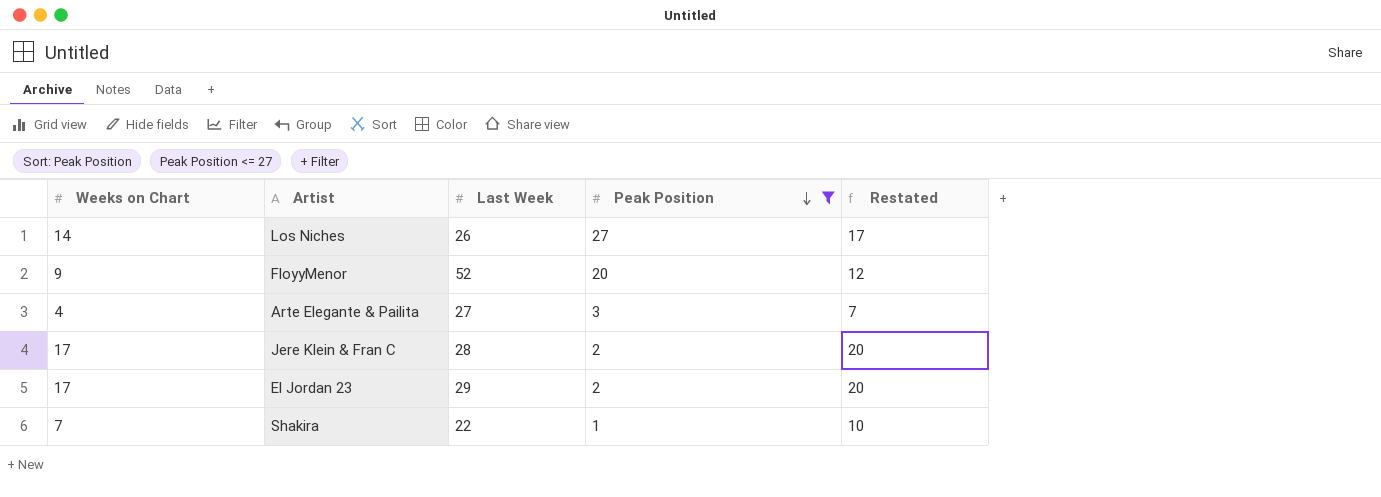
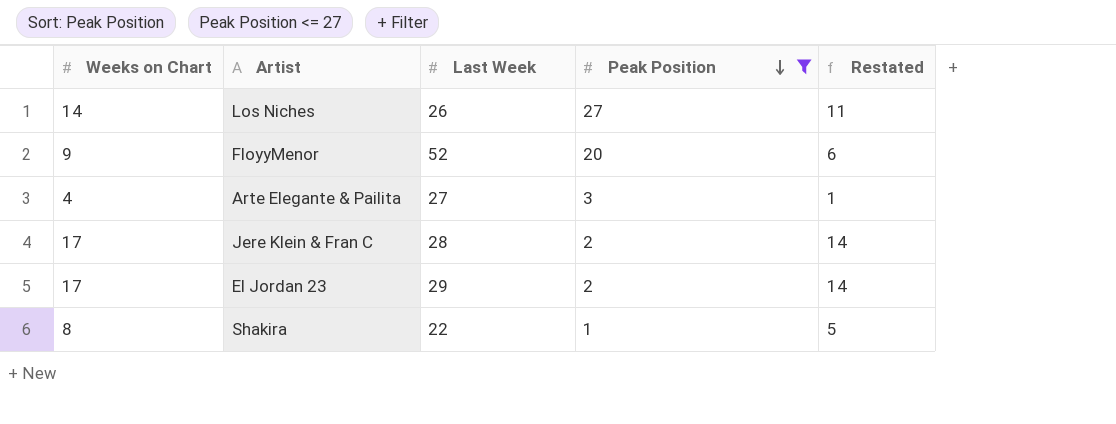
column Restated | formula: [Weeks on Chart] + 3 -> [Weeks on Chart] - 3
Shakira | Weeks on Chart: 7 -> 8

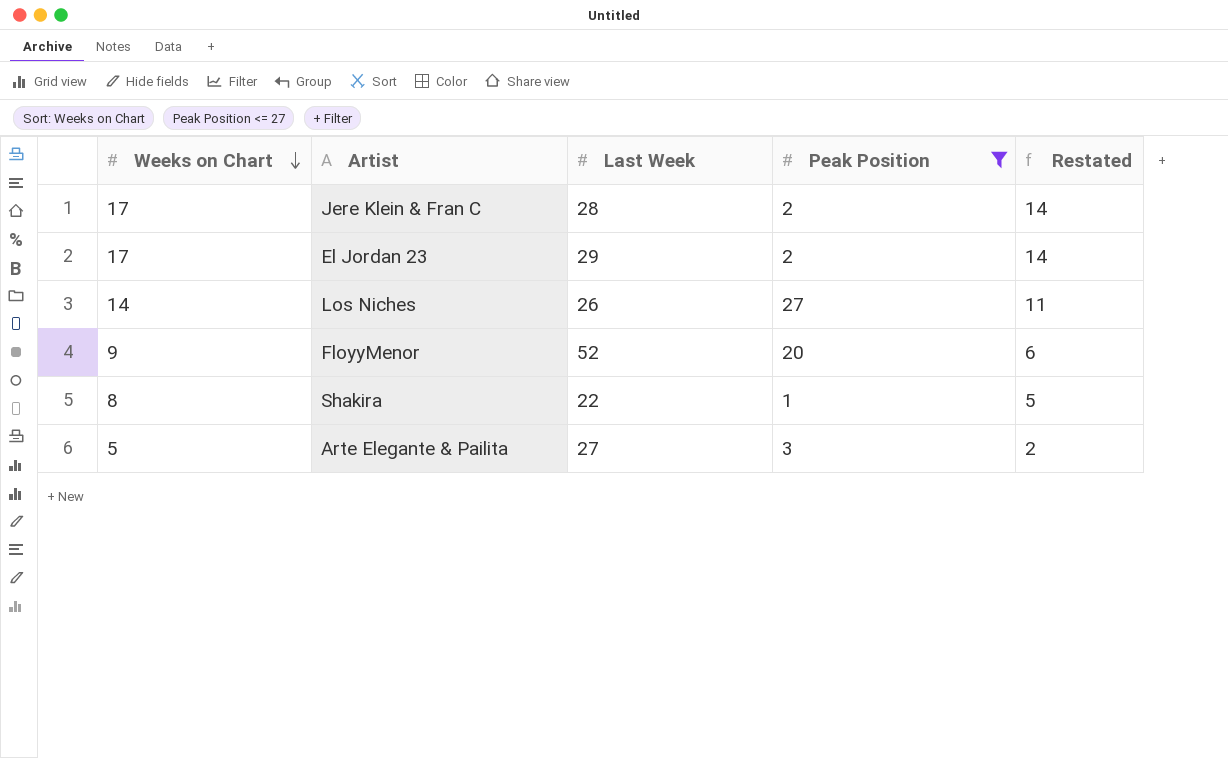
row order: Peak Position descending -> Weeks on Chart descending
Arte Elegante & Pailita | Weeks on Chart: 4 -> 5
Arte Elegante & Pailita | Restated: 1 -> 2

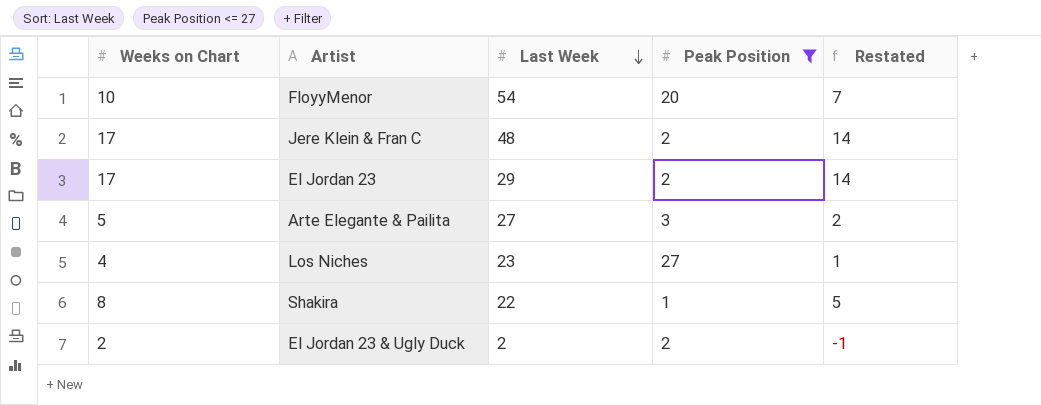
row order: Weeks on Chart descending -> Last Week descending
FloyyMenor | Weeks on Chart: 9 -> 10
FloyyMenor | Last Week: 52 -> 54
FloyyMenor | Restated: 6 -> 7
Jere Klein & Fran C | Last Week: 28 -> 48
Los Niches | Weeks on Chart: 14 -> 4
Los Niches | Last Week: 26 -> 23
Los Niches | Restated: 11 -> 1
row El Jordan 23 & Ugly Duck: none -> 2 | 2 | 2 | -1

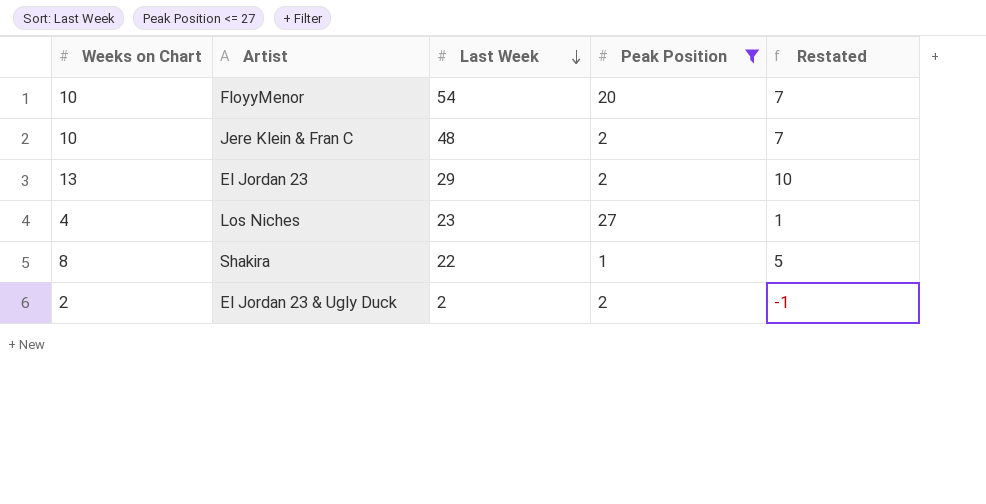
row Arte Elegante & Pailita: 5 | 27 | 3 | 2 -> none
Jere Klein & Fran C | Weeks on Chart: 17 -> 10
Jere Klein & Fran C | Restated: 14 -> 7
El Jordan 23 | Weeks on Chart: 17 -> 13
El Jordan 23 | Restated: 14 -> 10

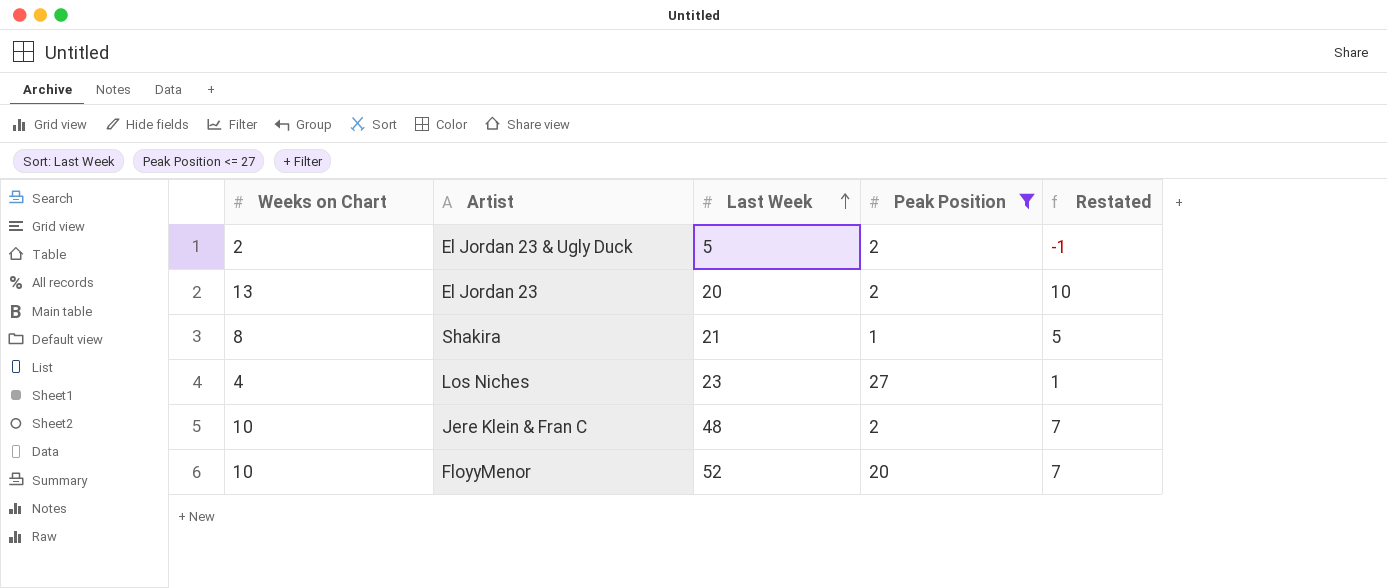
row order: Last Week descending -> Last Week ascending
El Jordan 23 & Ugly Duck | Last Week: 2 -> 5
El Jordan 23 | Last Week: 29 -> 20
Shakira | Last Week: 22 -> 21
FloyyMenor | Last Week: 54 -> 52

